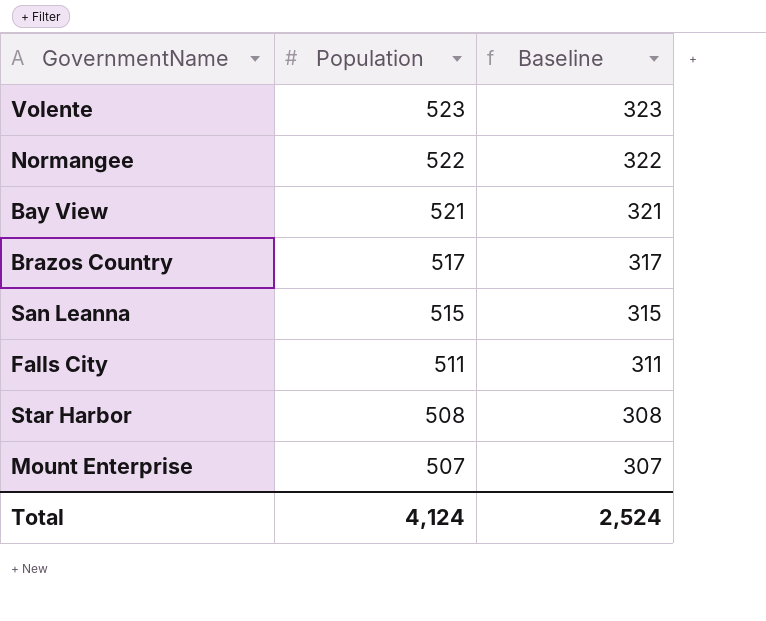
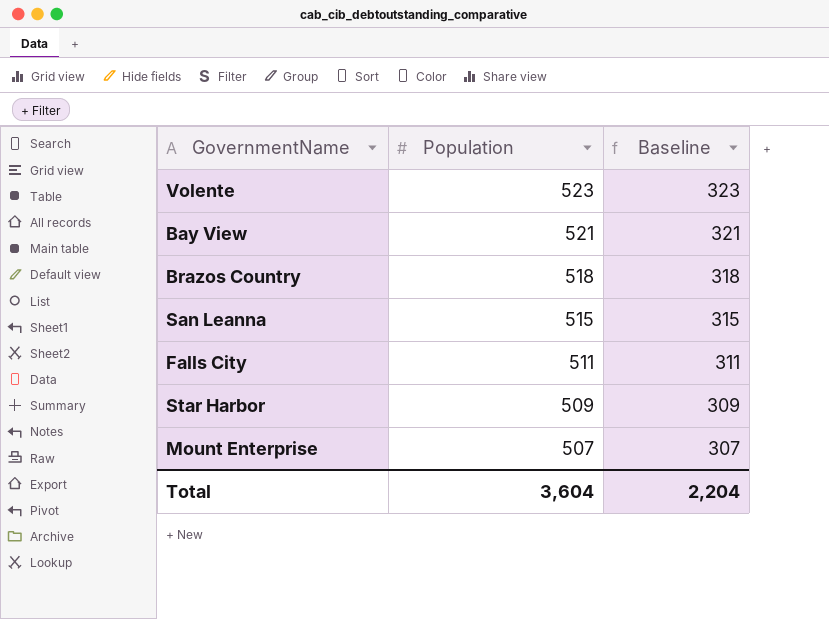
row Normangee: 522 | 322 -> none
Brazos Country | Population: 517 -> 518
Brazos Country | Baseline: 317 -> 318
Star Harbor | Population: 508 -> 509
Star Harbor | Baseline: 308 -> 309
Total | Population: 4,124 -> 3,604
Total | Baseline: 2,524 -> 2,204

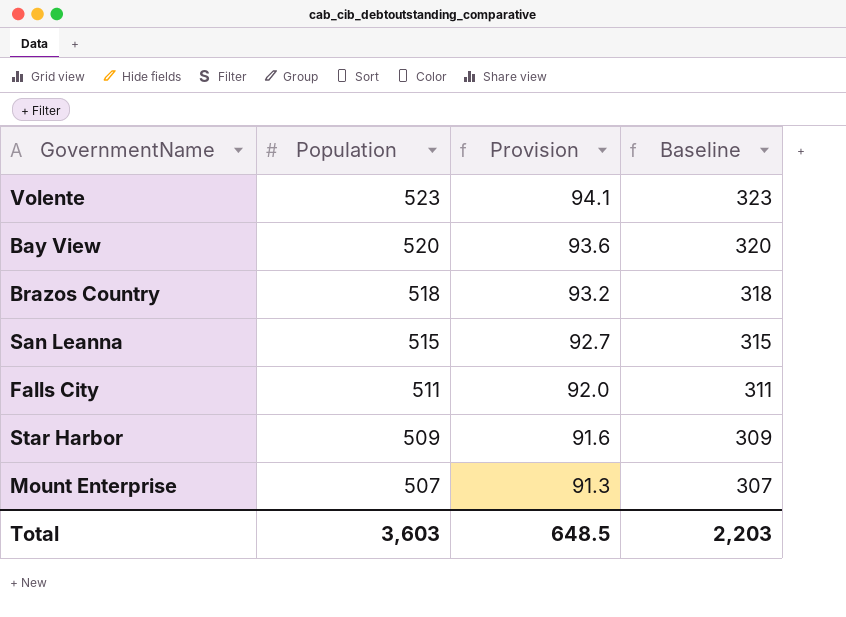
column Provision | formula: none -> [Population] * 0.18
Bay View | Population: 521 -> 520
Bay View | Baseline: 321 -> 320
Total | Population: 3,604 -> 3,603
Total | Baseline: 2,204 -> 2,203

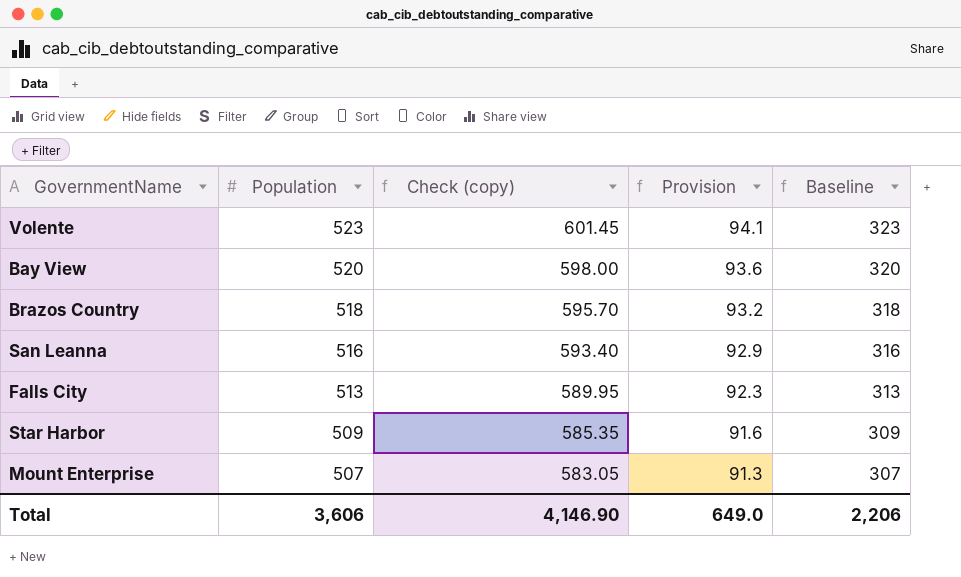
column Check (copy) | formula: none -> [Population] * 1.15
San Leanna | Population: 515 -> 516
San Leanna | Provision: 92.7 -> 92.9
San Leanna | Baseline: 315 -> 316
Falls City | Population: 511 -> 513
Falls City | Provision: 92.0 -> 92.3
Falls City | Baseline: 311 -> 313
Total | Population: 3,603 -> 3,606
Total | Provision: 648.5 -> 649.0
Total | Baseline: 2,203 -> 2,206

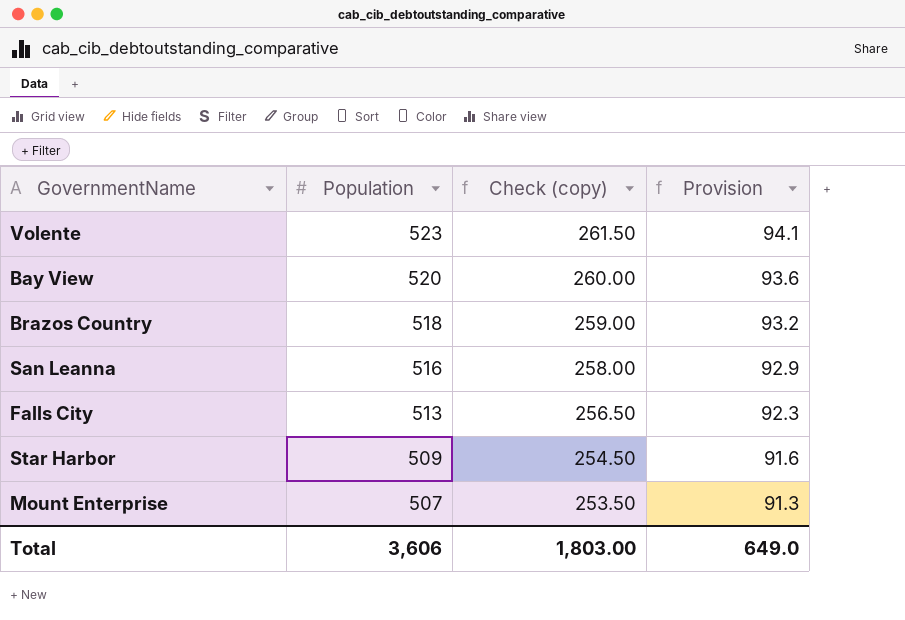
column Baseline | formula: [Population] - 200 -> none
column Check (copy) | formula: [Population] * 1.15 -> [Population] * 0.5
Total | Check (copy): 4,146.90 -> 1,803.00

